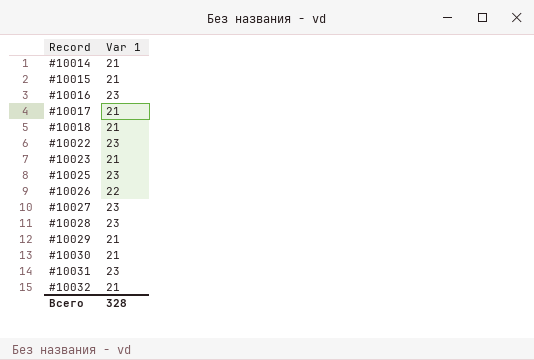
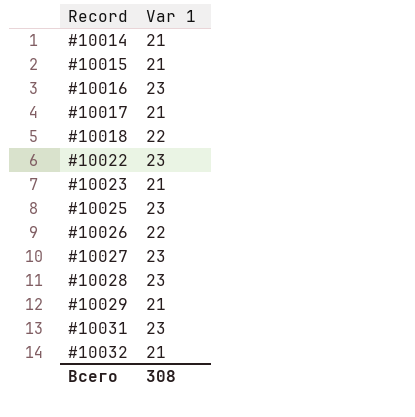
row #10030: 21 -> none
#10018 | Var 1: 21 -> 22
Всего | Var 1: 328 -> 308

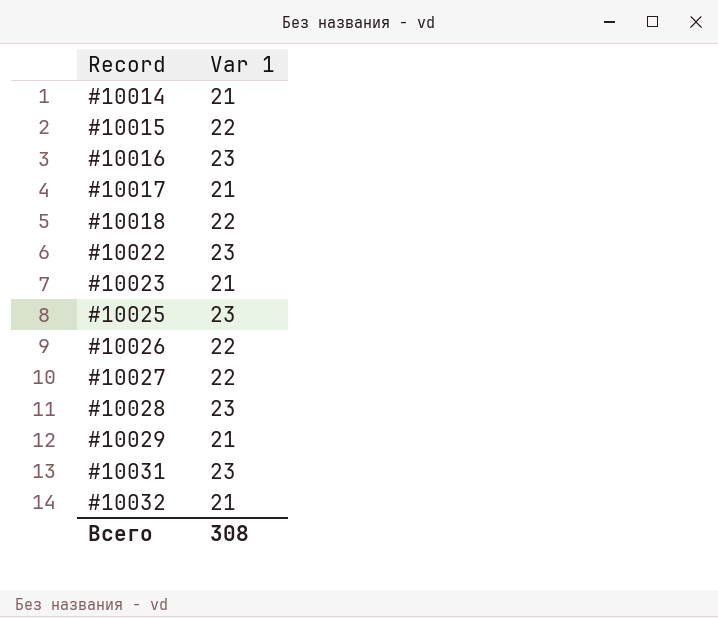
#10015 | Var 1: 21 -> 22
#10027 | Var 1: 23 -> 22

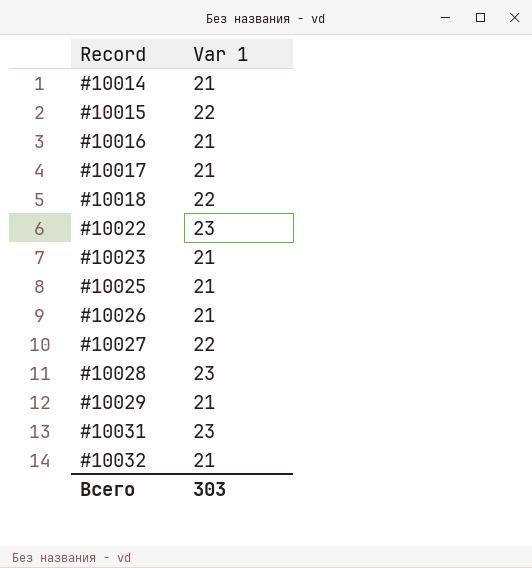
#10016 | Var 1: 23 -> 21
#10025 | Var 1: 23 -> 21
#10026 | Var 1: 22 -> 21
Всего | Var 1: 308 -> 303

